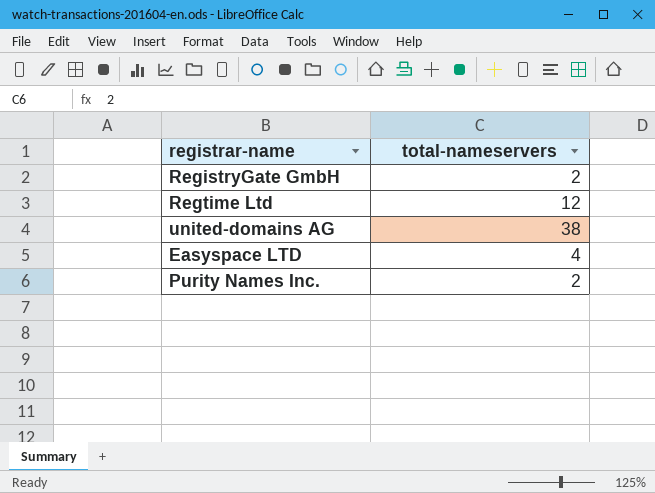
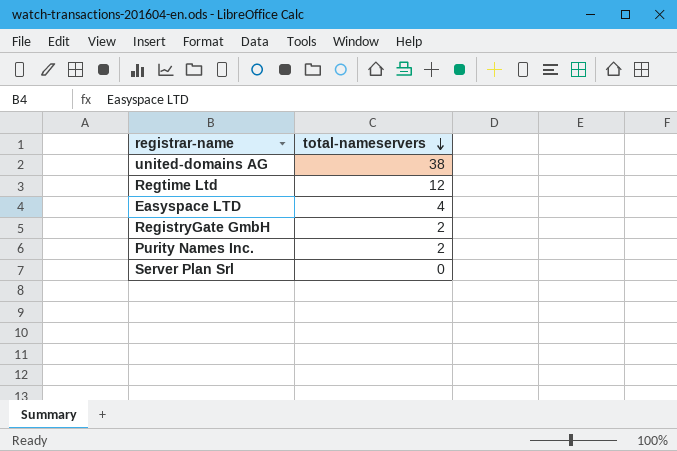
row order: none -> total-nameservers descending
row Server Plan Srl: none -> 0

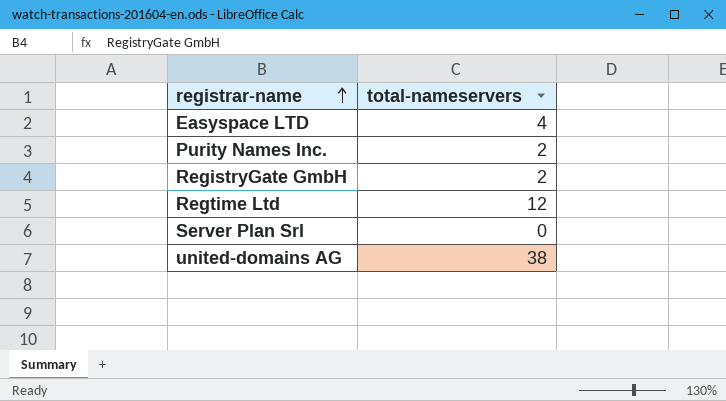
row order: total-nameservers descending -> registrar-name ascending

